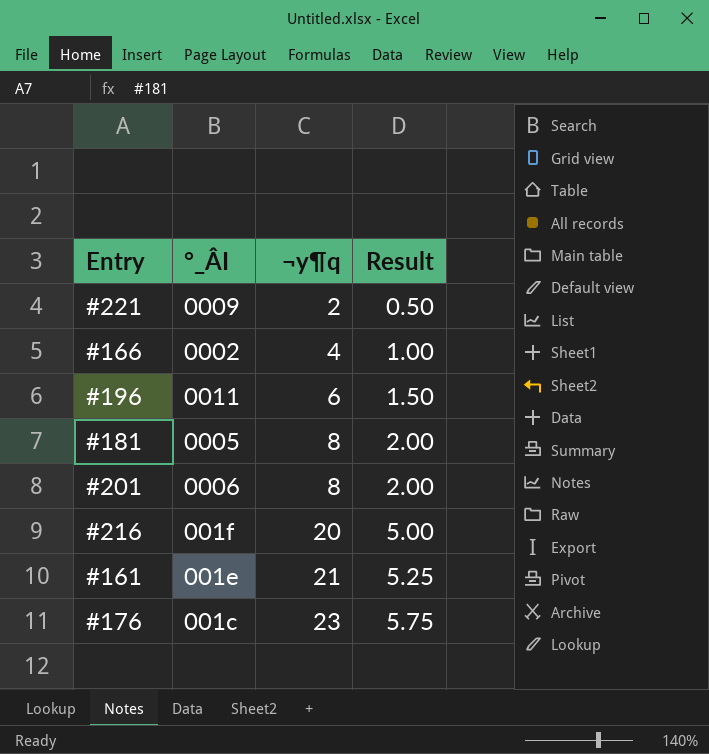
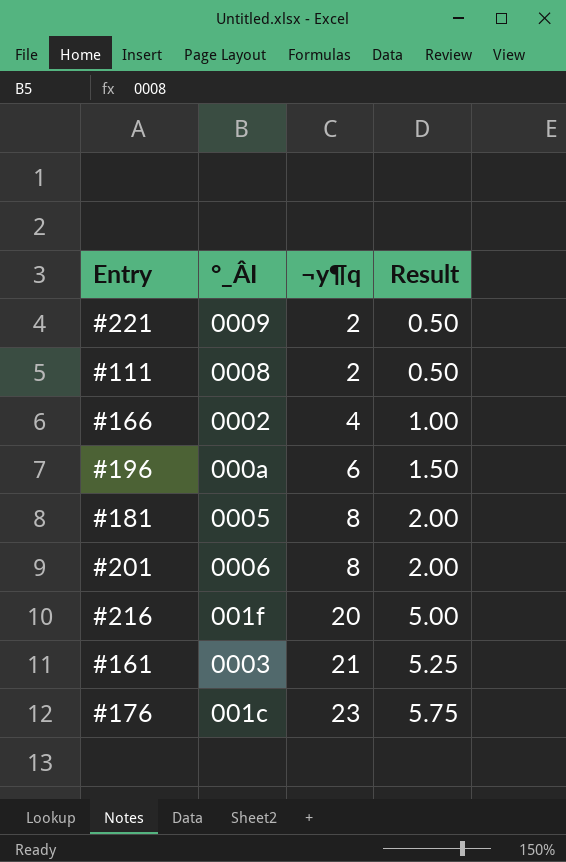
row #111: none -> 0008 | 2 | 0.50
#196 | °_ÂI: 0011 -> 000a
#161 | °_ÂI: 001e -> 0003

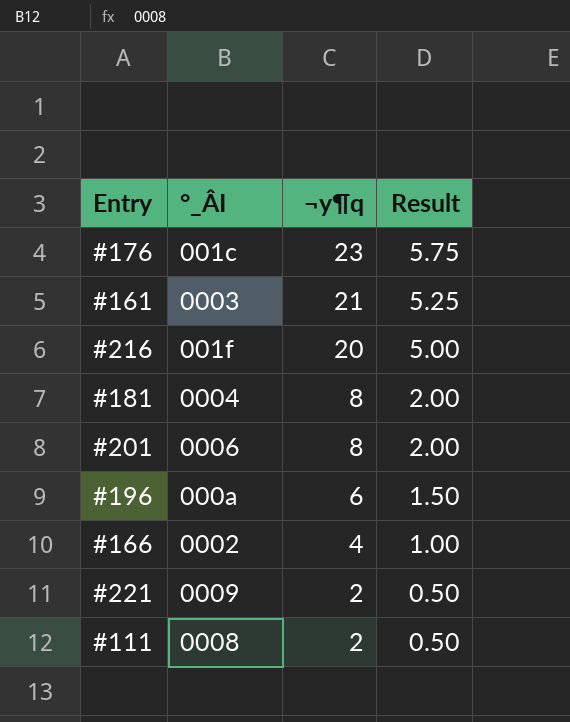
row order: ¬y¶q ascending -> ¬y¶q descending
#181 | °_ÂI: 0005 -> 0004

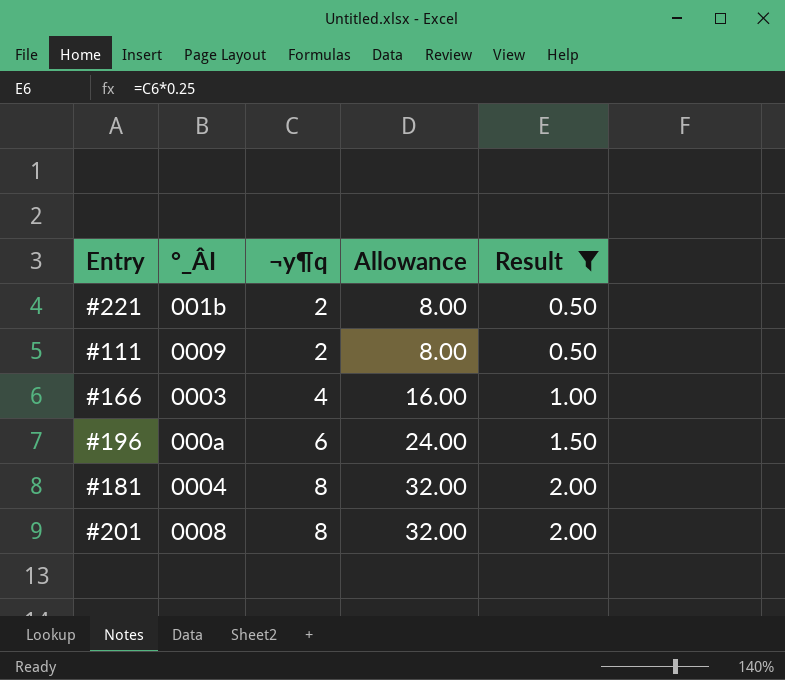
filter: none -> Result <= 2.00
row order: ¬y¶q descending -> ¬y¶q ascending
column Allowance | formula: none -> [¬y¶q] * 4
#221 | °_ÂI: 0009 -> 001b
#111 | °_ÂI: 0008 -> 0009
#166 | °_ÂI: 0002 -> 0003
#201 | °_ÂI: 0006 -> 0008

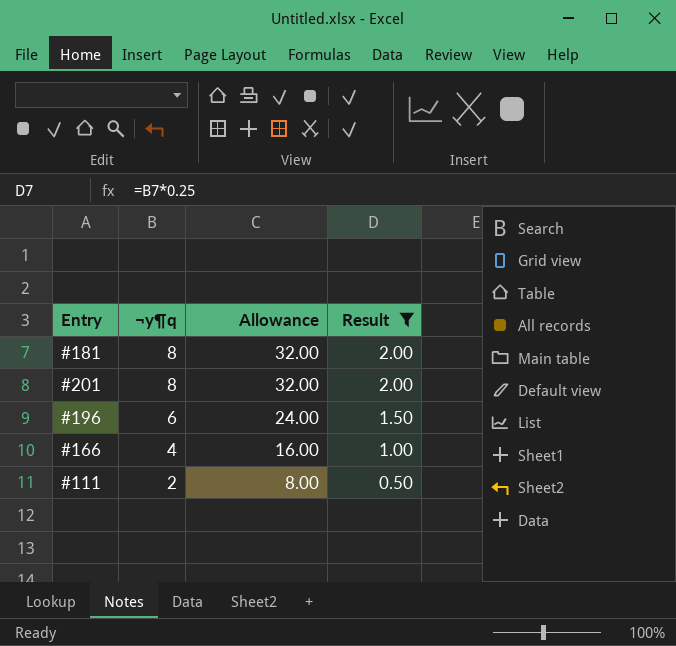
row order: ¬y¶q ascending -> ¬y¶q descending
column °_ÂI | position: 2 -> none
row #221: 001b | 2 | 8.00 | 0.50 -> none

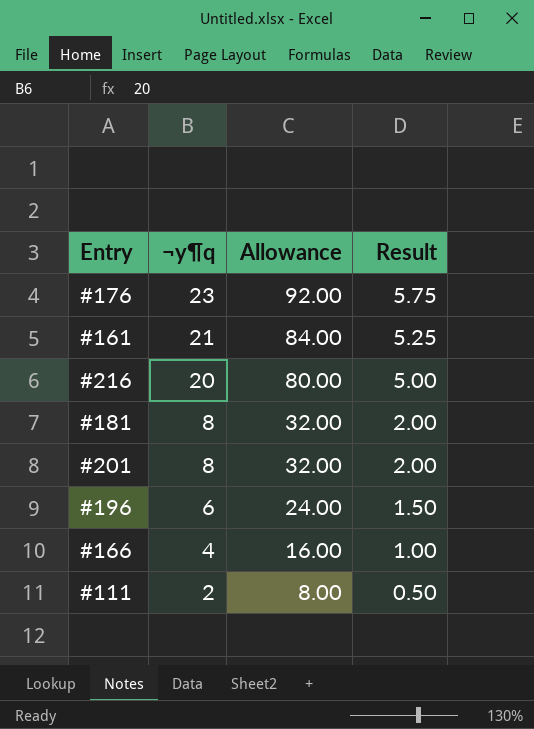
filter: Result <= 2.00 -> none

